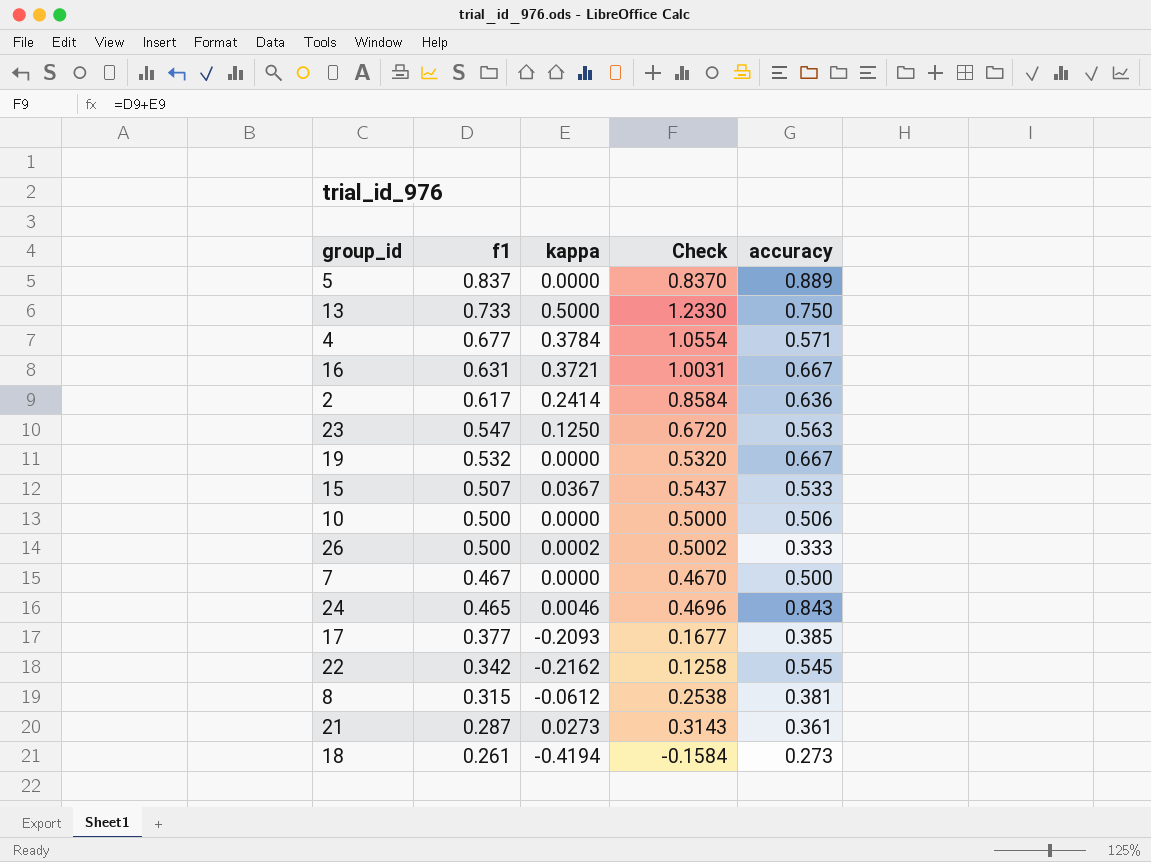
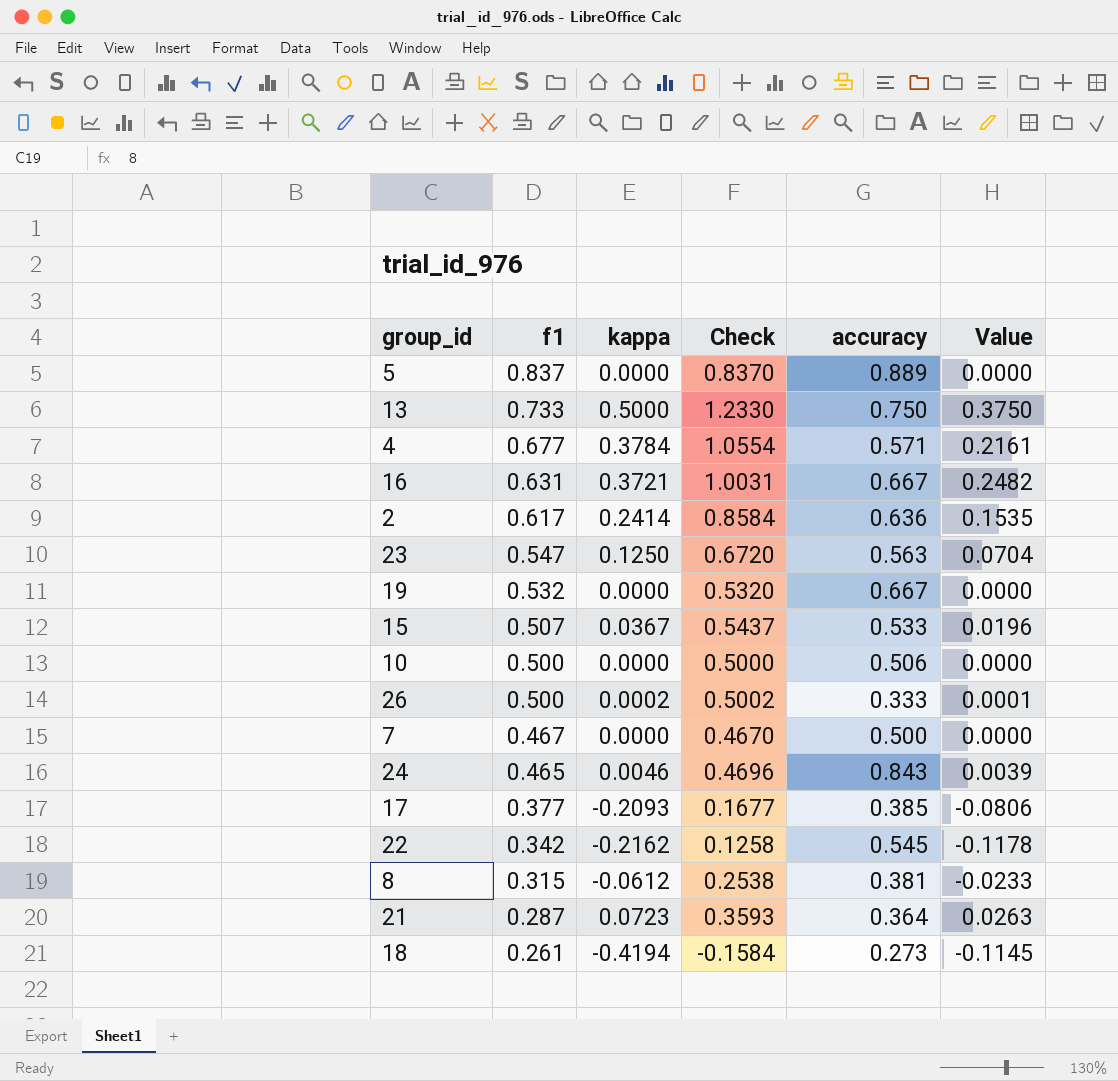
column Value | formula: none -> [kappa] * [accuracy]
21 | kappa: 0.0273 -> 0.0723
21 | Check: 0.3143 -> 0.3593
21 | accuracy: 0.361 -> 0.364

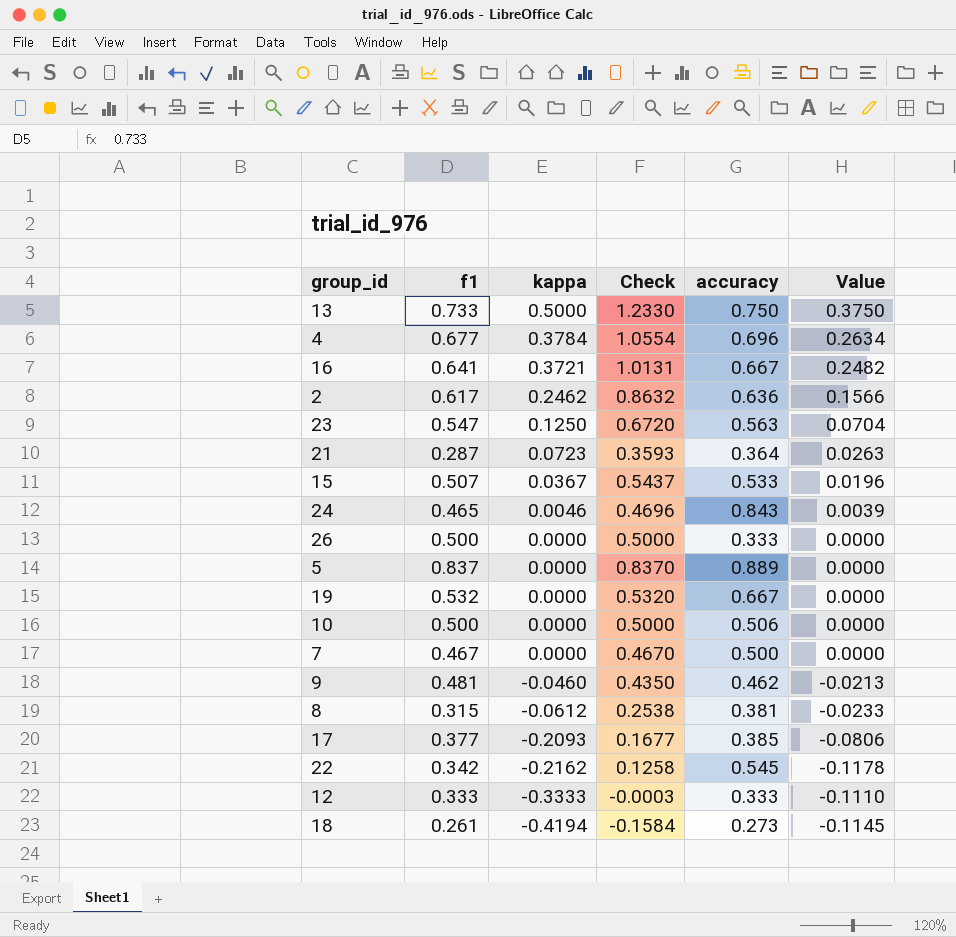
row order: f1 descending -> kappa descending
4 | accuracy: 0.571 -> 0.696
4 | Value: 0.2161 -> 0.2634
16 | f1: 0.631 -> 0.641
16 | Check: 1.0031 -> 1.0131
2 | kappa: 0.2414 -> 0.2462
2 | Check: 0.8584 -> 0.8632
2 | Value: 0.1535 -> 0.1566
26 | kappa: 0.0002 -> 0.0000
26 | Check: 0.5002 -> 0.5000
26 | Value: 0.0001 -> 0.0000
row 9: none -> 0.481 | -0.0460 | 0.4350 | 0.462 | -0.0213
row 12: none -> 0.333 | -0.3333 | -0.0003 | 0.333 | -0.1110

